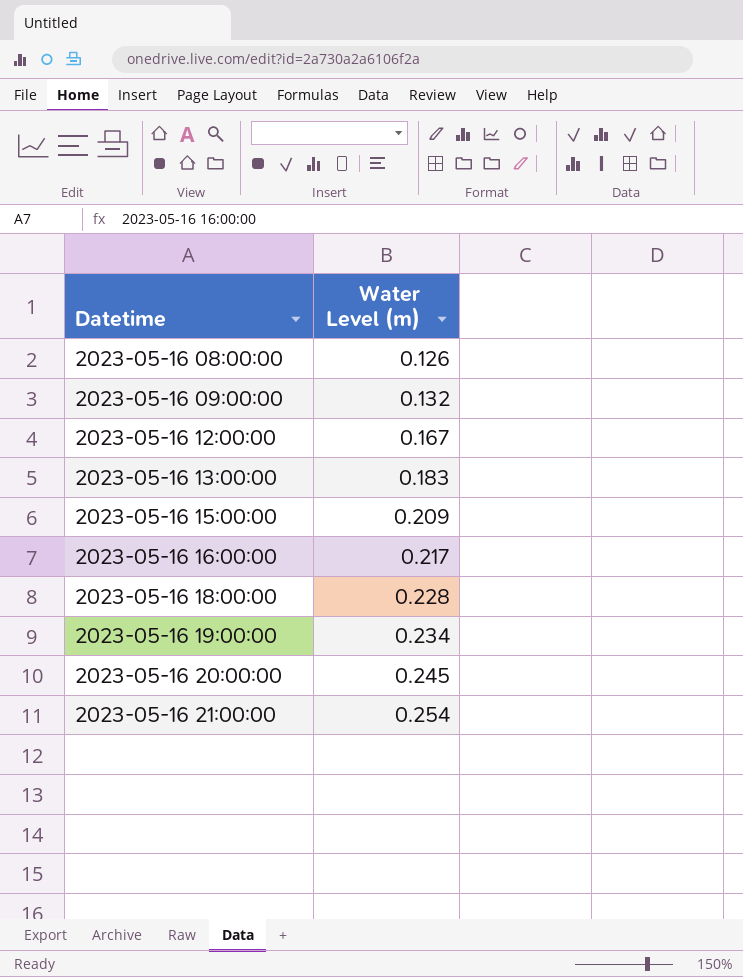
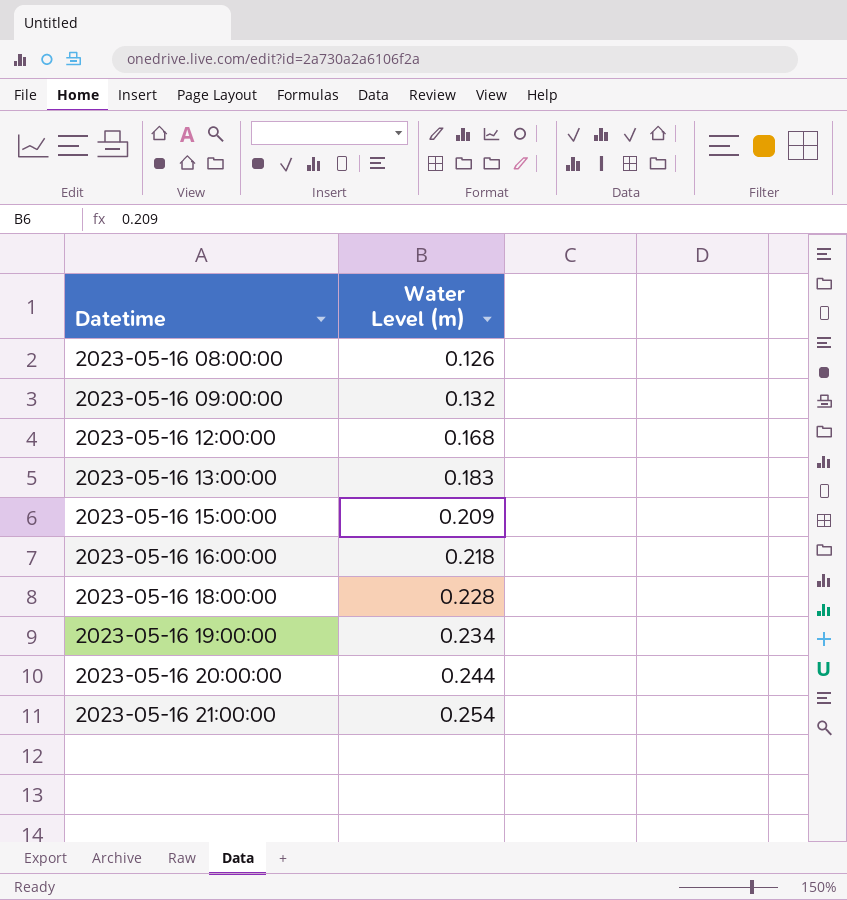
2023-05-16 12:00:00 | Water Level (m): 0.167 -> 0.168
2023-05-16 16:00:00 | Water Level (m): 0.217 -> 0.218
2023-05-16 20:00:00 | Water Level (m): 0.245 -> 0.244

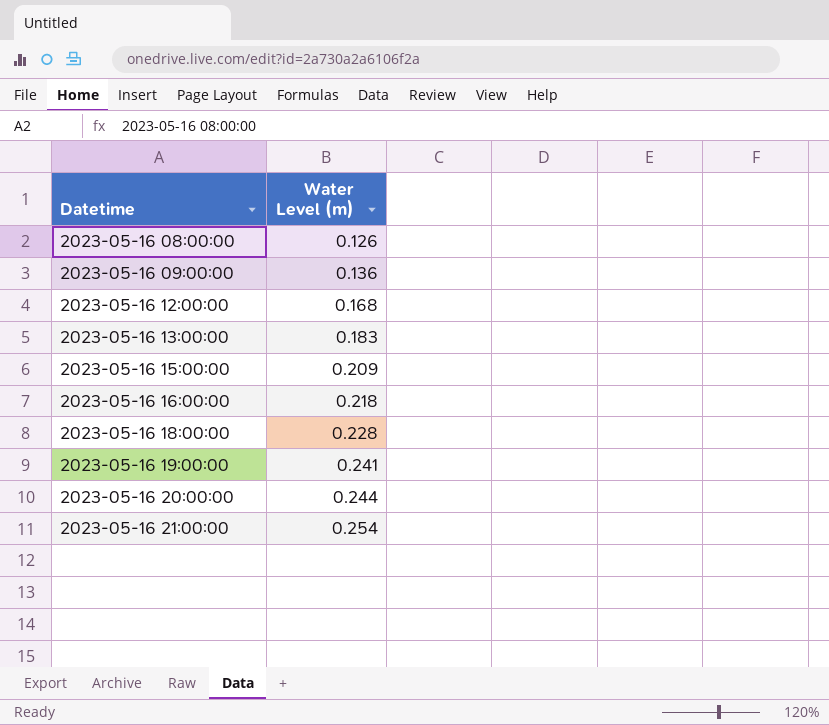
2023-05-16 09:00:00 | Water Level (m): 0.132 -> 0.136
2023-05-16 19:00:00 | Water Level (m): 0.234 -> 0.241

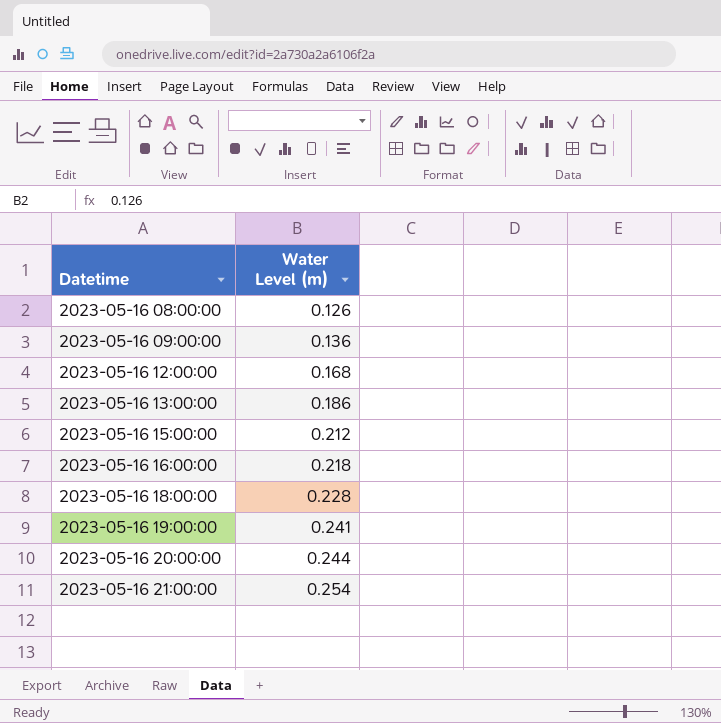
2023-05-16 13:00:00 | Water Level (m): 0.183 -> 0.186
2023-05-16 15:00:00 | Water Level (m): 0.209 -> 0.212

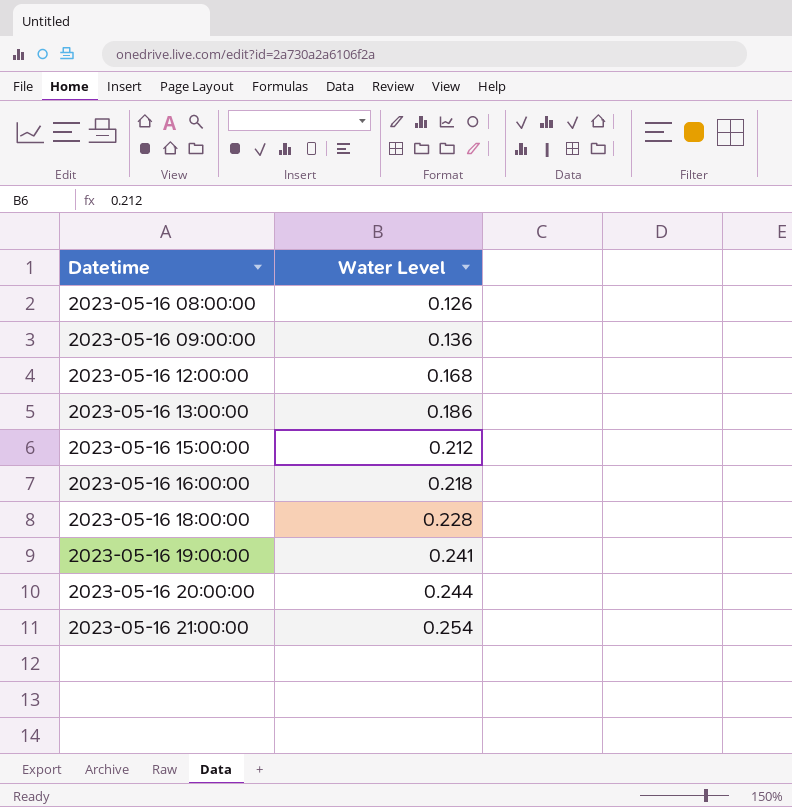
column name: Water Level (m) -> Water Level

